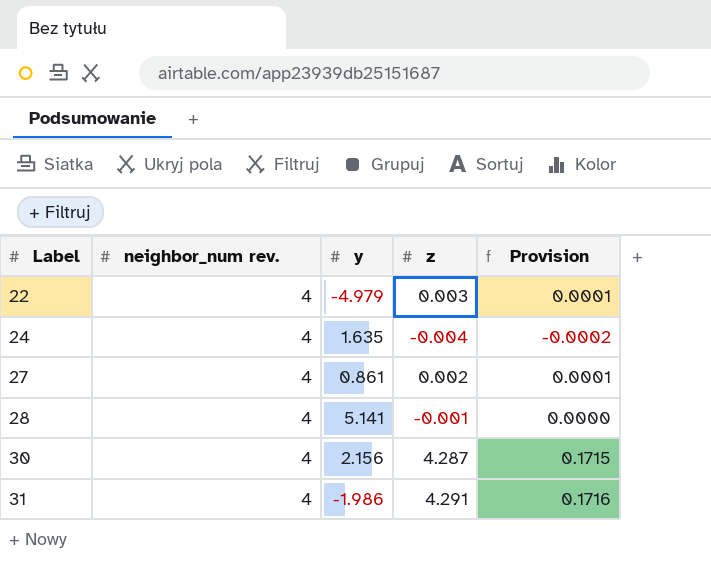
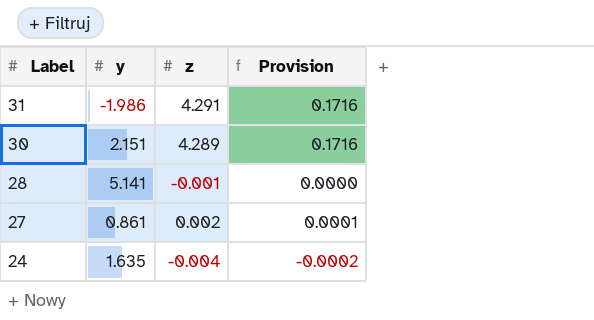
row order: Label ascending -> Label descending
column neighbor_num rev. | position: 2 -> none
row 22: 4 | -4.979 | 0.003 | 0.0001 -> none
30 | y: 2.156 -> 2.151
30 | z: 4.287 -> 4.289
30 | Provision: 0.1715 -> 0.1716

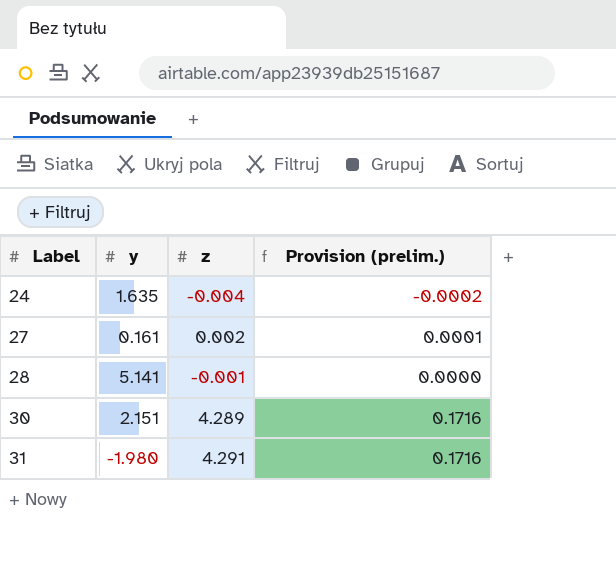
row order: Label descending -> Label ascending
column name: Provision -> Provision (prelim.)
27 | y: 0.861 -> 0.161
31 | y: -1.986 -> -1.980

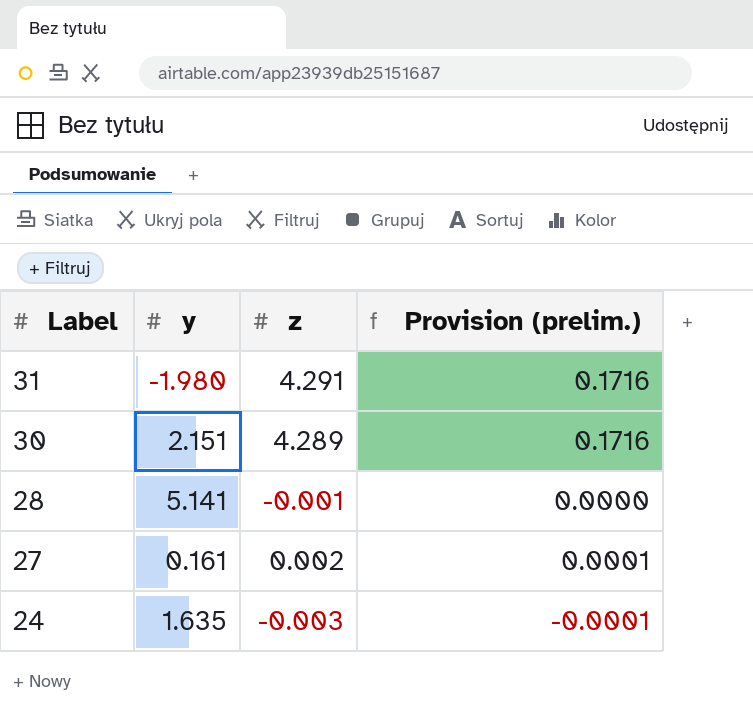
row order: Label ascending -> Label descending
24 | z: -0.004 -> -0.003
24 | Provision (prelim.): -0.0002 -> -0.0001

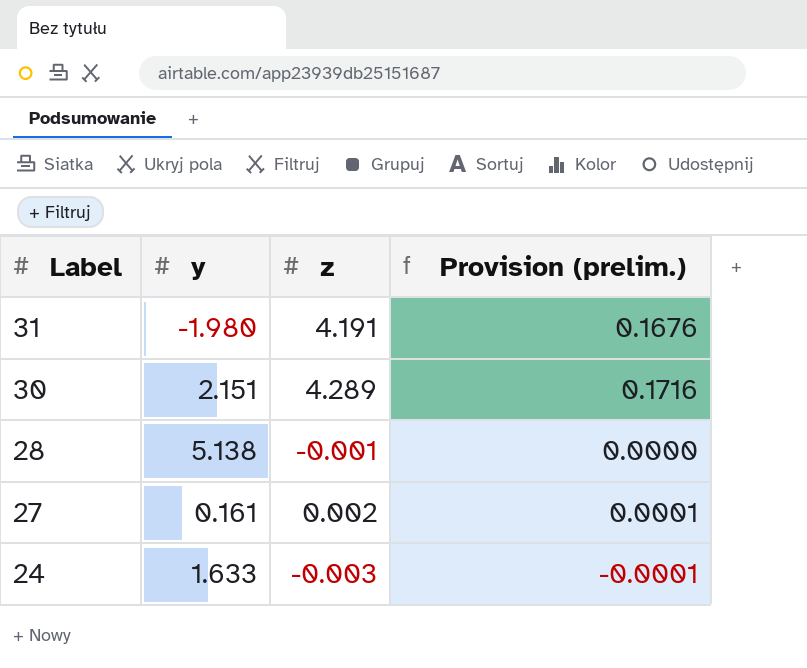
31 | z: 4.291 -> 4.191
31 | Provision (prelim.): 0.1716 -> 0.1676
28 | y: 5.141 -> 5.138
24 | y: 1.635 -> 1.633

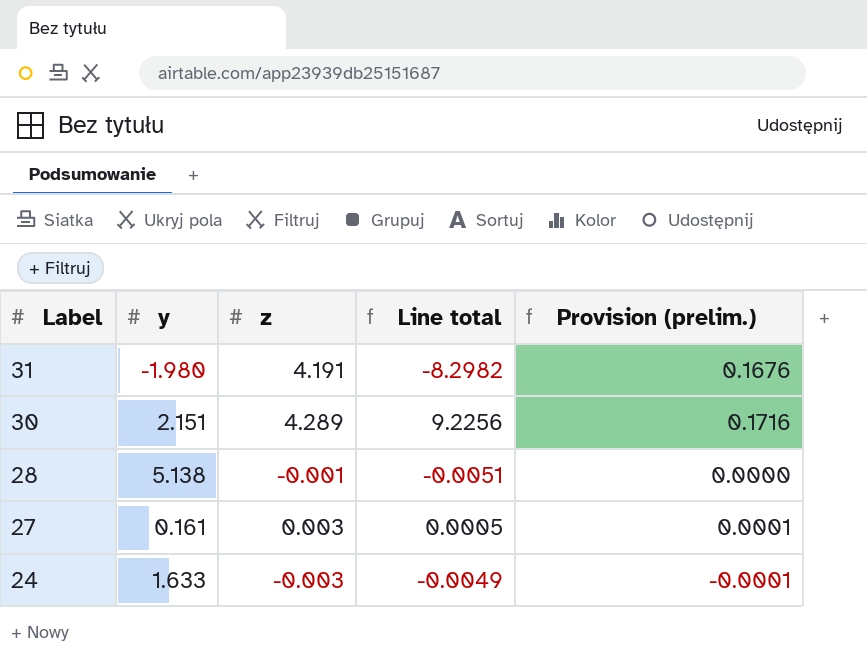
column Line total | formula: none -> [y] * [z]
27 | z: 0.002 -> 0.003

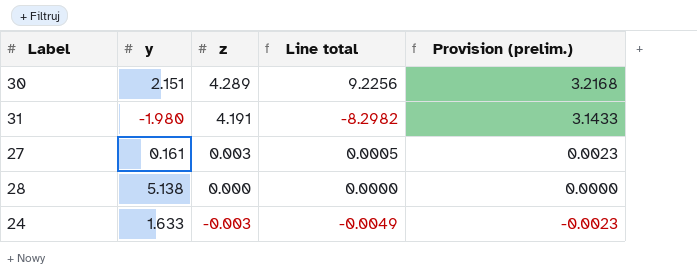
row order: Label descending -> z descending
column Provision (prelim.) | formula: [z] * 0.04 -> [z] * 0.75
28 | z: -0.001 -> 0.000
28 | Line total: -0.0051 -> 0.0000

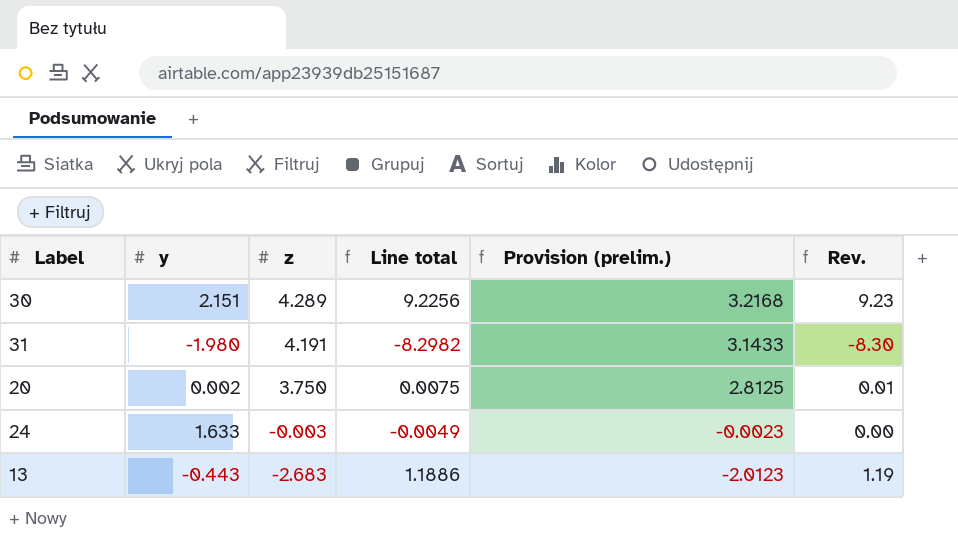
column Rev. | formula: none -> [y] * [z]
row 27: 0.161 | 0.003 | 0.0005 | 0.0023 -> none
row 28: 5.138 | 0.000 | 0.0000 | 0.0000 -> none
row 20: none -> 0.002 | 3.750 | 0.0075 | 2.8125 | 0.01
row 13: none -> -0.443 | -2.683 | 1.1886 | -2.0123 | 1.19

